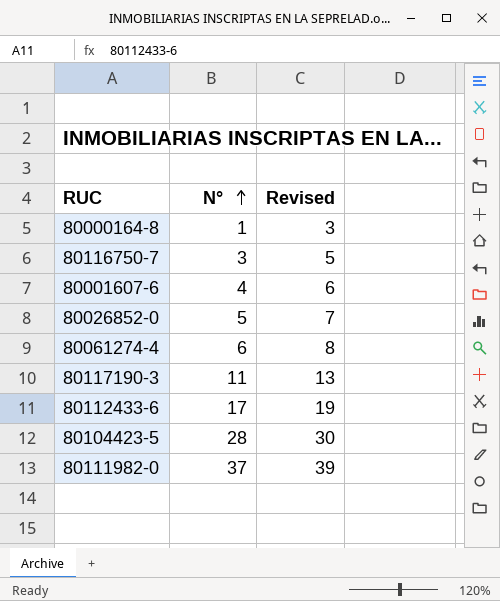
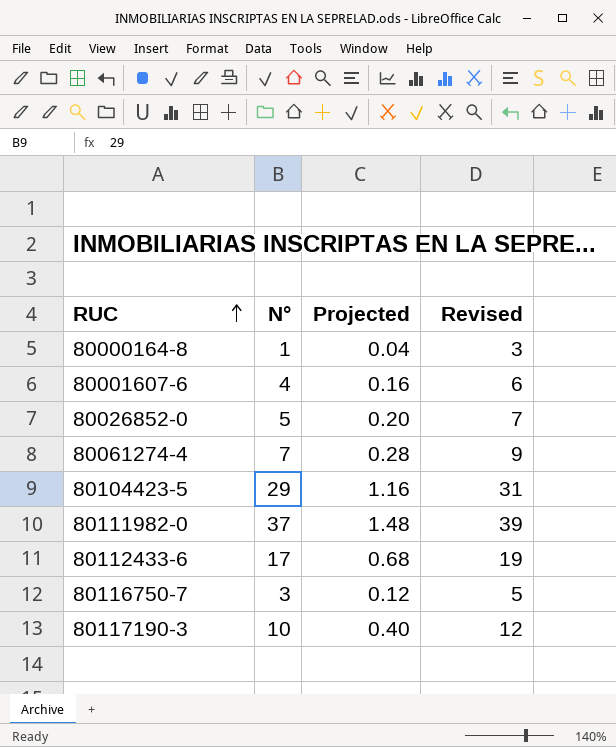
row order: N° ascending -> RUC ascending
column Projected | formula: none -> [N°] * 0.04
80061274-4 | N°: 6 -> 7
80061274-4 | Revised: 8 -> 9
80104423-5 | N°: 28 -> 29
80104423-5 | Revised: 30 -> 31
80117190-3 | N°: 11 -> 10
80117190-3 | Revised: 13 -> 12

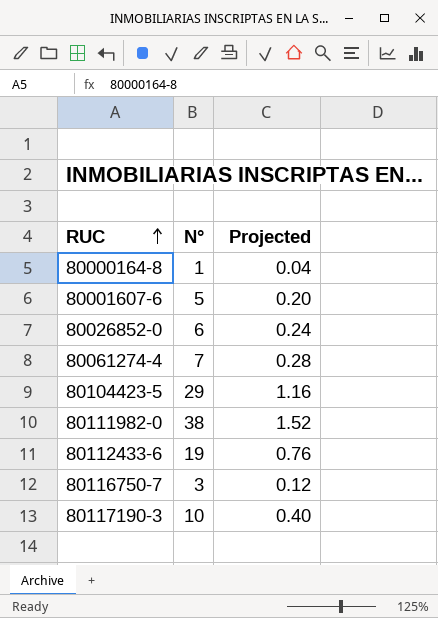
column Revised | formula: [N°] + 2 -> none
80001607-6 | N°: 4 -> 5
80001607-6 | Projected: 0.16 -> 0.20
80026852-0 | N°: 5 -> 6
80026852-0 | Projected: 0.20 -> 0.24
80111982-0 | N°: 37 -> 38
80111982-0 | Projected: 1.48 -> 1.52
80112433-6 | N°: 17 -> 19
80112433-6 | Projected: 0.68 -> 0.76

